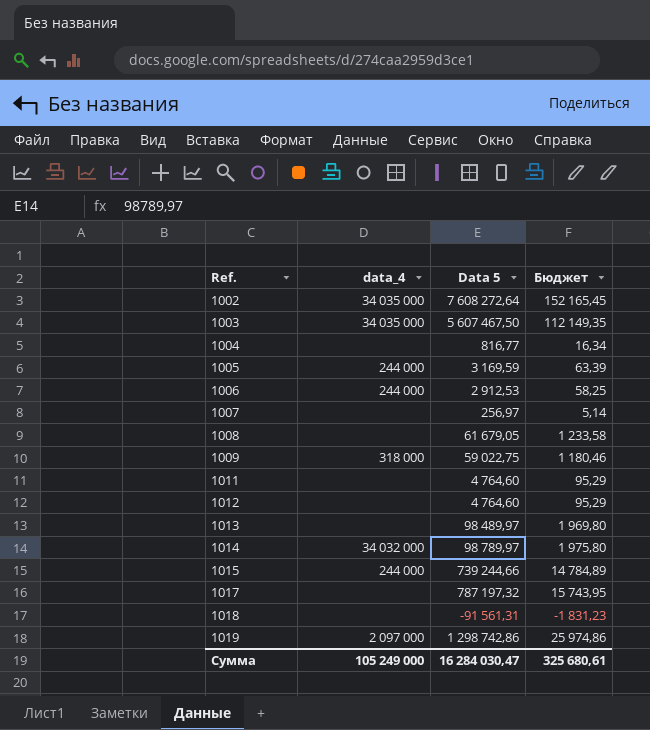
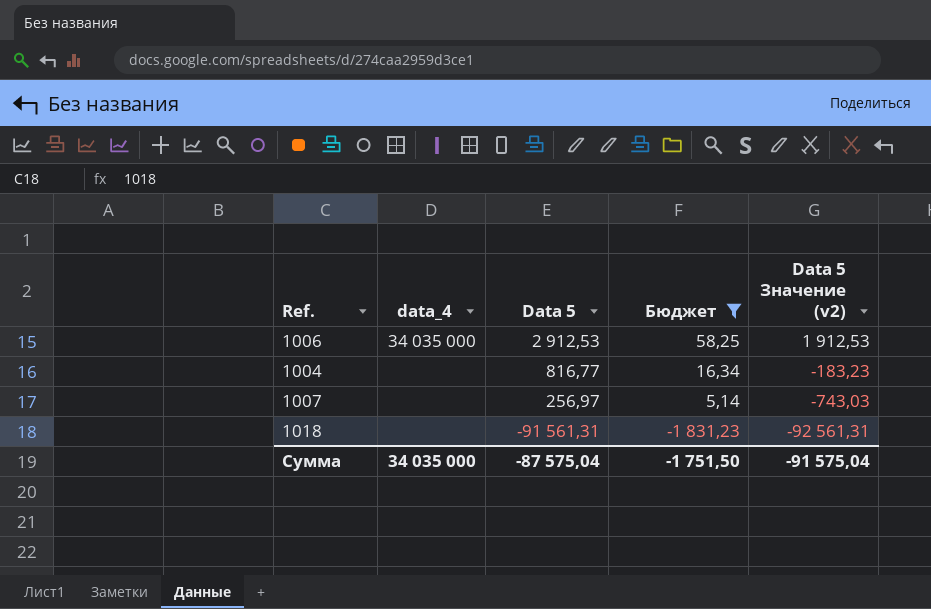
filter: none -> Бюджет <= 58,25
row order: Ref. ascending -> Data 5 descending
column Data 5 Значение (v2) | formula: none -> [Data 5] - 1000
1006 | data_4: 244 000 -> 34 035 000
Сумма | data_4: 105 249 000 -> 34 035 000
Сумма | Data 5: 16 284 030,47 -> -87 575,04
Сумма | Бюджет: 325 680,61 -> -1 751,50

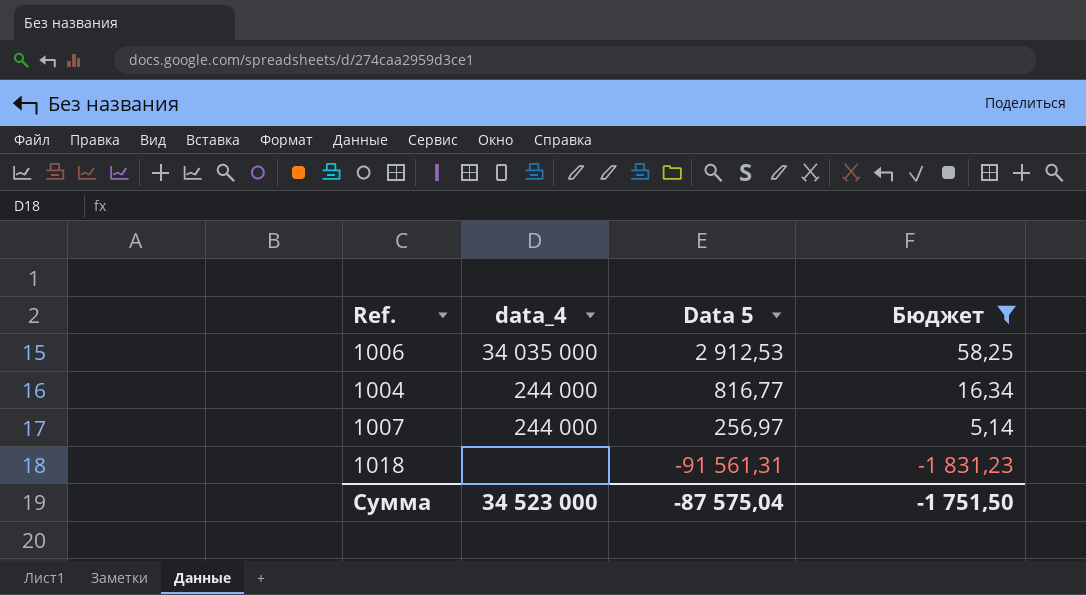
column Data 5 Значение (v2) | formula: [Data 5] - 1000 -> none
1004 | data_4: none -> 244 000
1007 | data_4: none -> 244 000
Сумма | data_4: 34 035 000 -> 34 523 000

